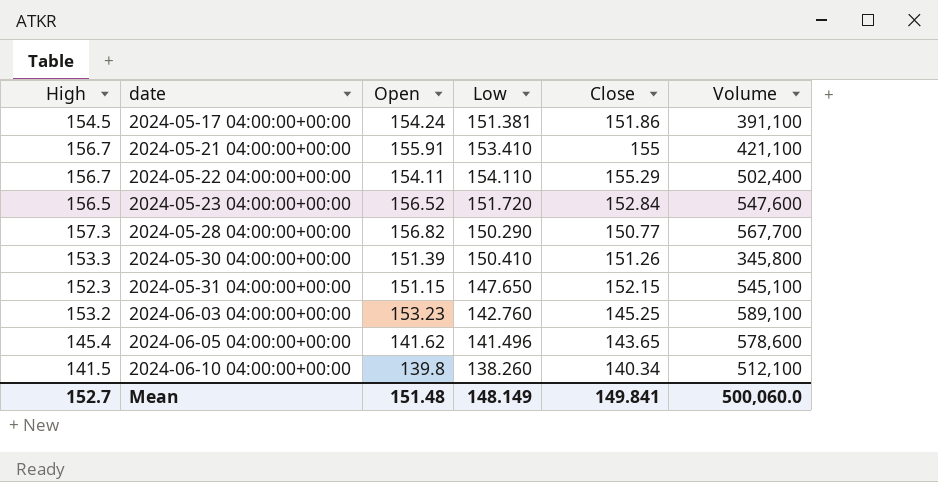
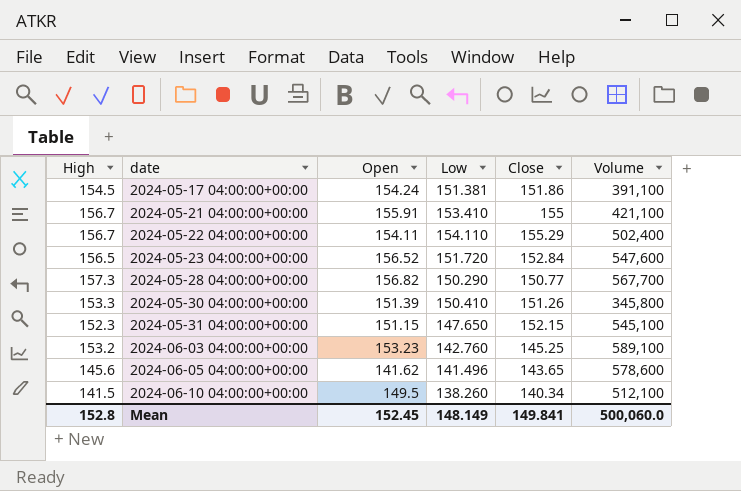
2024-06-05 04:00:00+00:00 | High: 145.4 -> 145.6
2024-06-10 04:00:00+00:00 | Open: 139.8 -> 149.5
Mean | High: 152.7 -> 152.8
Mean | Open: 151.48 -> 152.45

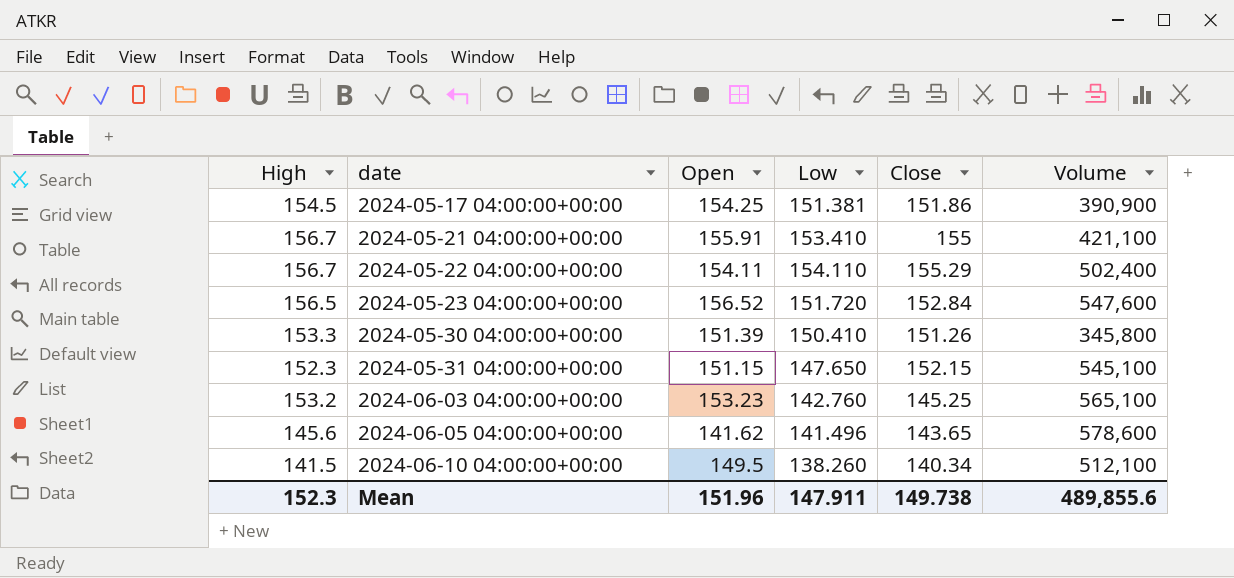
row 2024-05-28 04:00:00+00:00: 157.3 | 156.82 | 150.290 | 150.77 | 567,700 -> none
2024-05-17 04:00:00+00:00 | Open: 154.24 -> 154.25
2024-05-17 04:00:00+00:00 | Volume: 391,100 -> 390,900
2024-06-03 04:00:00+00:00 | Volume: 589,100 -> 565,100
Mean | High: 152.8 -> 152.3
Mean | Open: 152.45 -> 151.96
Mean | Low: 148.149 -> 147.911
Mean | Close: 149.841 -> 149.738
Mean | Volume: 500,060.0 -> 489,855.6

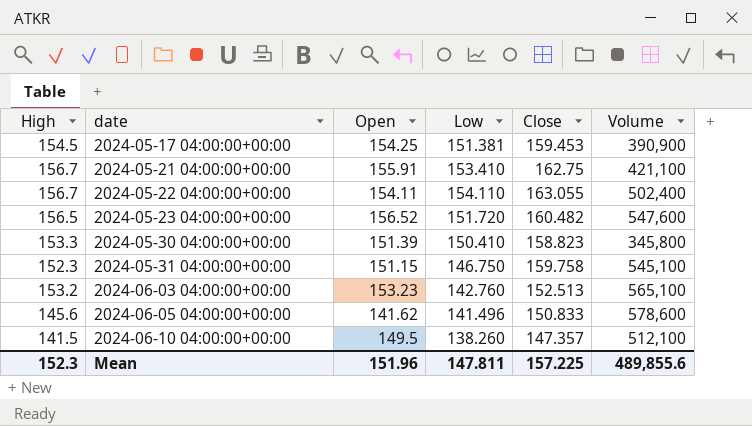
2024-05-17 04:00:00+00:00 | Close: 151.86 -> 159.453
2024-05-21 04:00:00+00:00 | Close: 155 -> 162.75
2024-05-22 04:00:00+00:00 | Close: 155.29 -> 163.055
2024-05-23 04:00:00+00:00 | Close: 152.84 -> 160.482
2024-05-30 04:00:00+00:00 | Close: 151.26 -> 158.823
2024-05-31 04:00:00+00:00 | Low: 147.650 -> 146.750
2024-05-31 04:00:00+00:00 | Close: 152.15 -> 159.758
2024-06-03 04:00:00+00:00 | Close: 145.25 -> 152.513
2024-06-05 04:00:00+00:00 | Close: 143.65 -> 150.833
2024-06-10 04:00:00+00:00 | Close: 140.34 -> 147.357
Mean | Low: 147.911 -> 147.811
Mean | Close: 149.738 -> 157.225

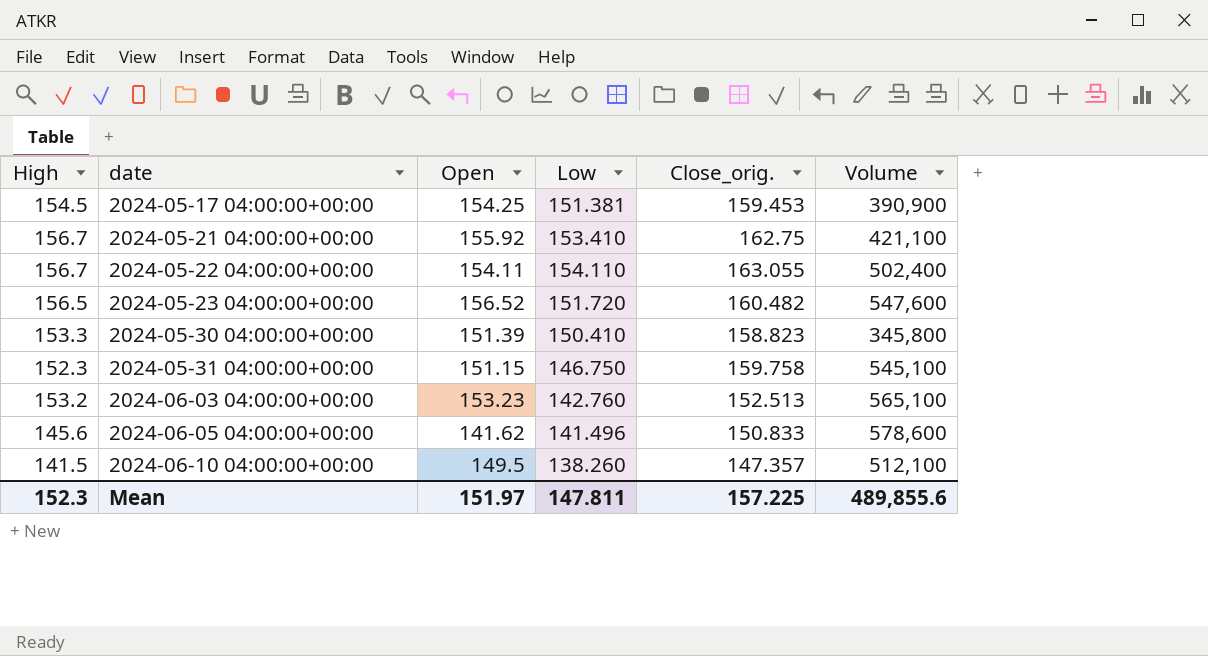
column name: Close -> Close_orig.
2024-05-21 04:00:00+00:00 | Open: 155.91 -> 155.92
Mean | Open: 151.96 -> 151.97

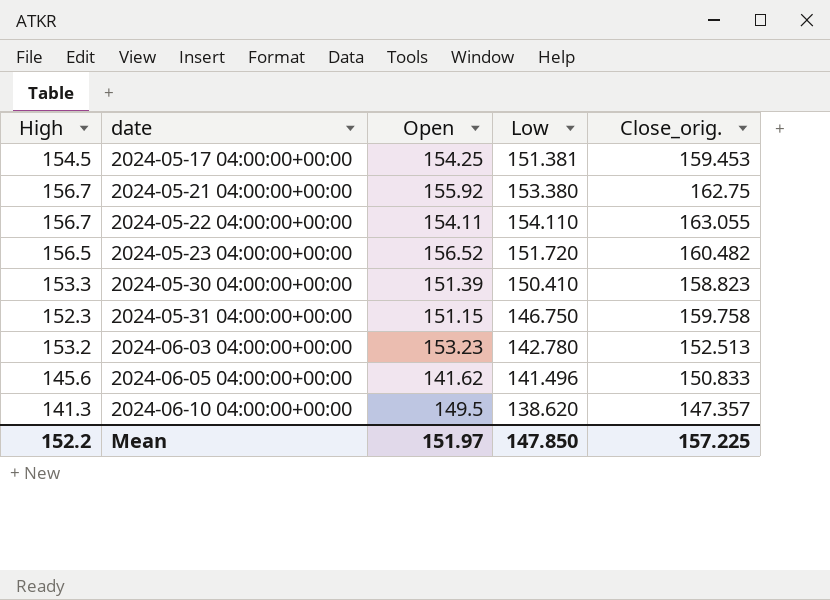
column Volume | position: 6 -> none
2024-05-21 04:00:00+00:00 | Low: 153.410 -> 153.380
2024-06-03 04:00:00+00:00 | Low: 142.760 -> 142.780
2024-06-10 04:00:00+00:00 | High: 141.5 -> 141.3
2024-06-10 04:00:00+00:00 | Low: 138.260 -> 138.620
Mean | High: 152.3 -> 152.2
Mean | Low: 147.811 -> 147.850

